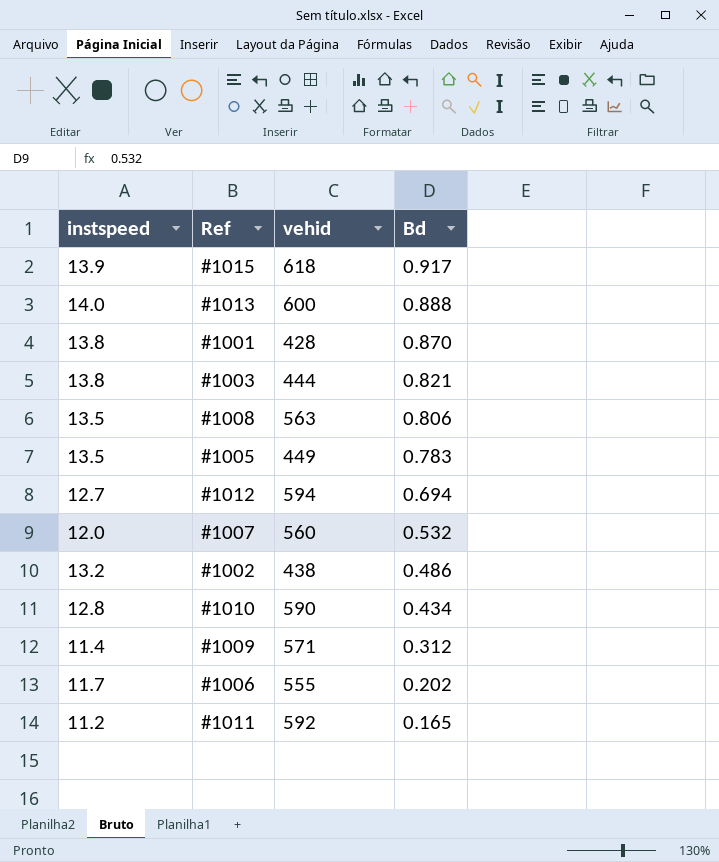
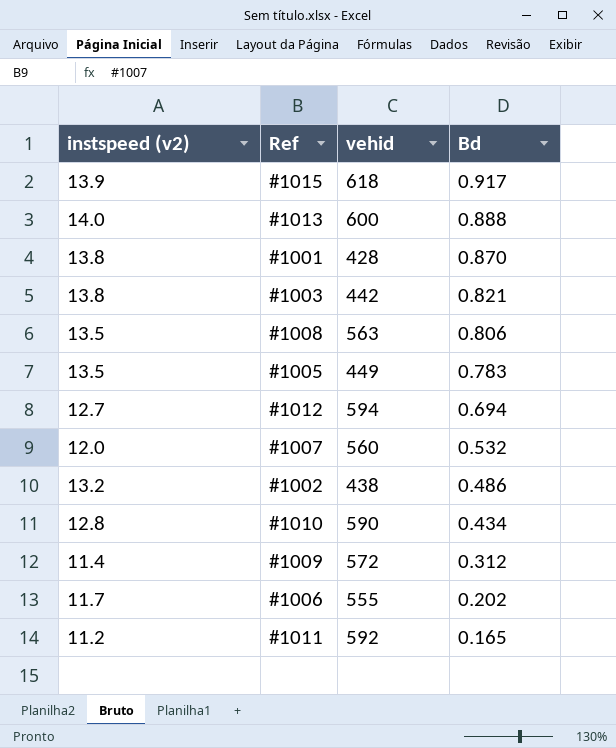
column name: instspeed -> instspeed (v2)
#1003 | vehid: 444 -> 442
#1009 | vehid: 571 -> 572

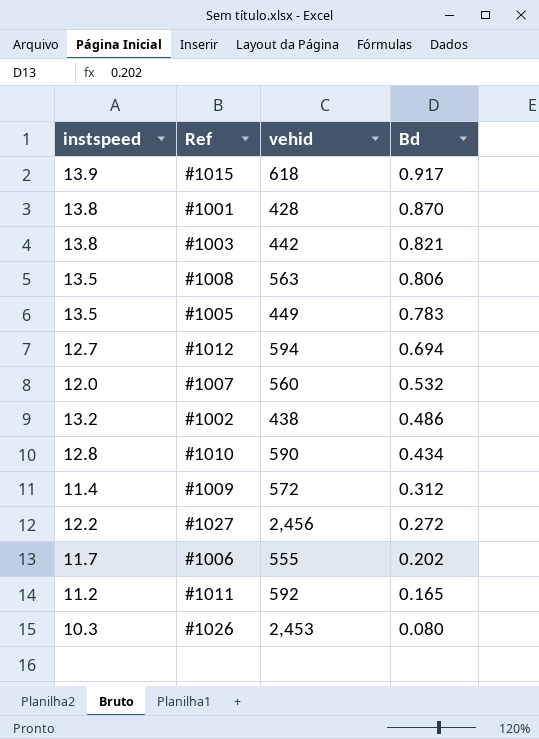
column name: instspeed (v2) -> instspeed
row #1013: 14.0 | 600 | 0.888 -> none
row #1027: none -> 12.2 | 2,456 | 0.272
row #1026: none -> 10.3 | 2,453 | 0.080

